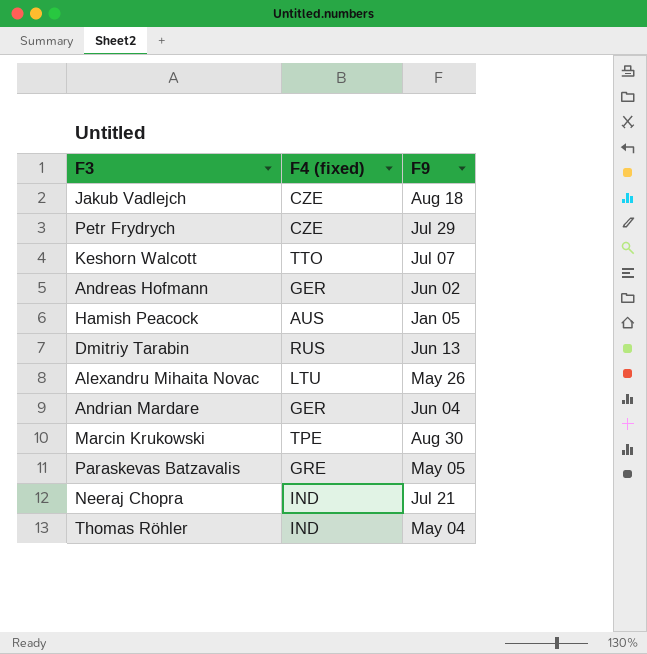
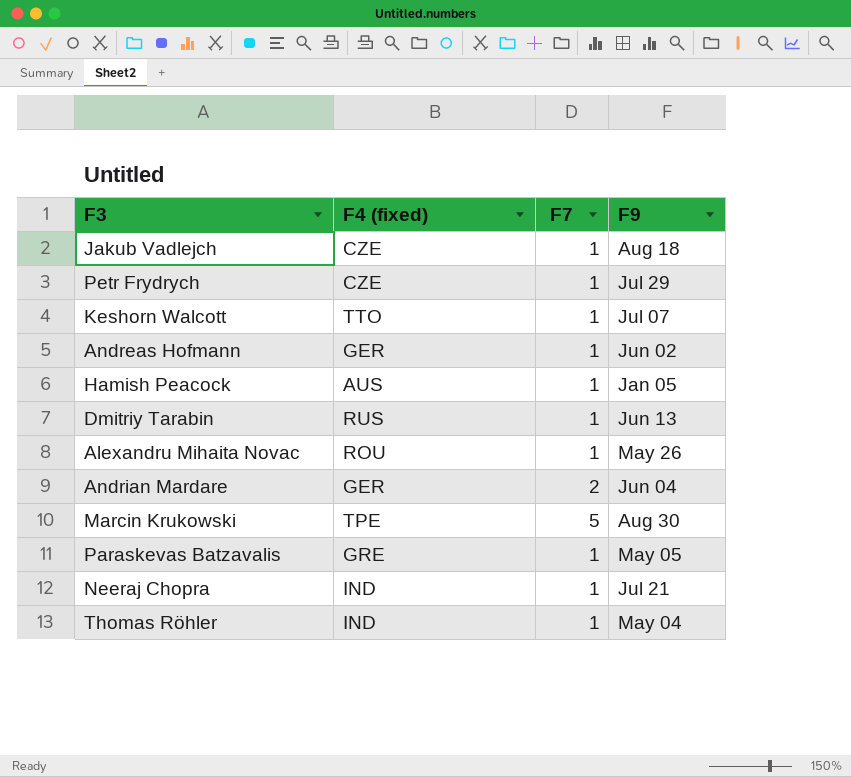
column F7 | position: none -> 3
Alexandru Mihaita Novac | F4 (fixed): LTU -> ROU

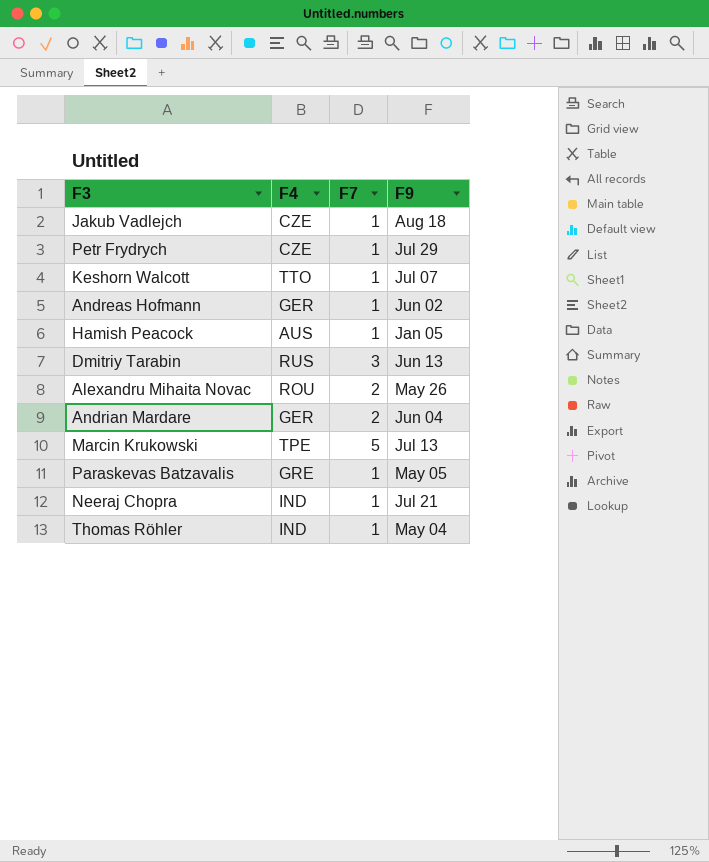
column name: F4 (fixed) -> F4
Dmitriy Tarabin | F7: 1 -> 3
Alexandru Mihaita Novac | F7: 1 -> 2
Marcin Krukowski | F9: Aug 30 -> Jul 13

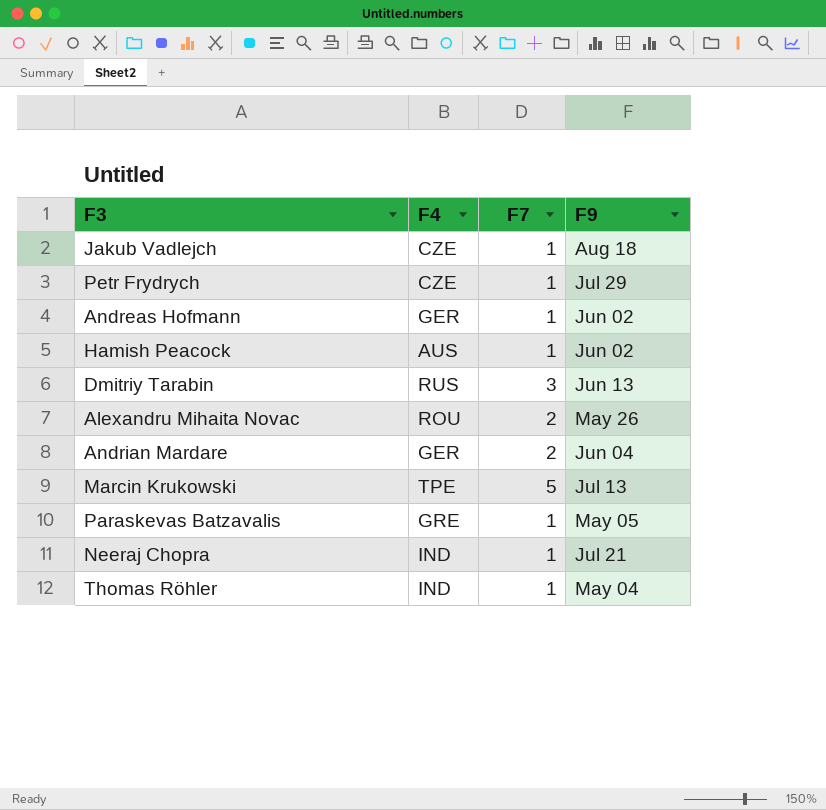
row Keshorn Walcott: TTO | 1 | Jul 07 -> none
Hamish Peacock | F9: Jan 05 -> Jun 02

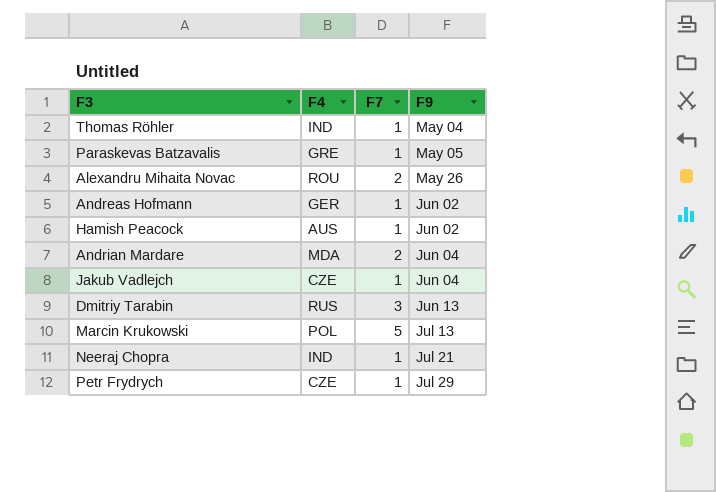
row order: none -> F9 ascending
Andrian Mardare | F4: GER -> MDA
Jakub Vadlejch | F9: Aug 18 -> Jun 04
Marcin Krukowski | F4: TPE -> POL

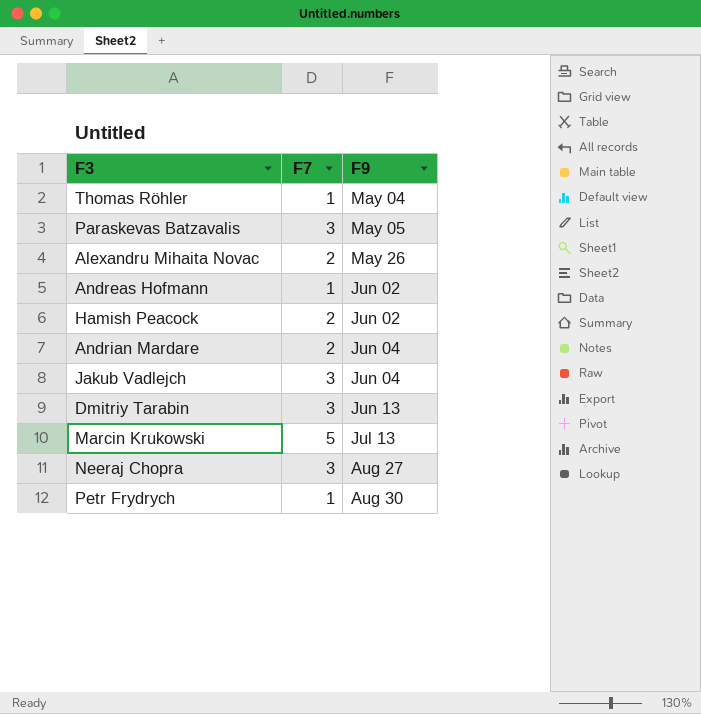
column F4 | position: 2 -> none
Paraskevas Batzavalis | F7: 1 -> 3
Hamish Peacock | F7: 1 -> 2
Jakub Vadlejch | F7: 1 -> 3
Neeraj Chopra | F7: 1 -> 3
Neeraj Chopra | F9: Jul 21 -> Aug 27
Petr Frydrych | F9: Jul 29 -> Aug 30

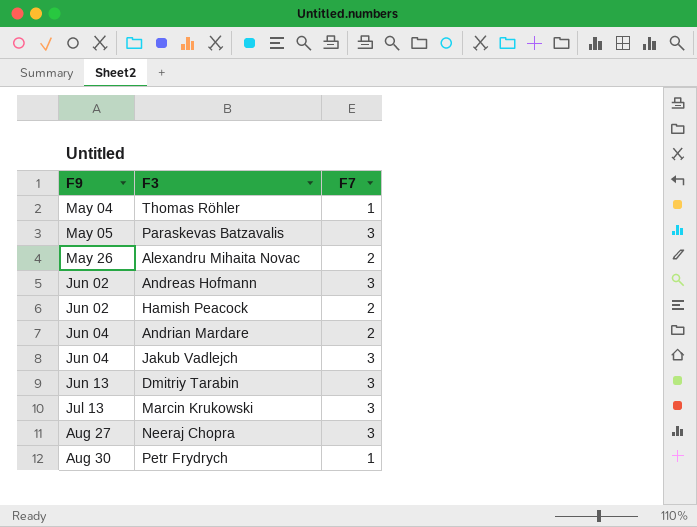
column F9 | position: 3 -> 1
Andreas Hofmann | F7: 1 -> 3
Marcin Krukowski | F7: 5 -> 3

